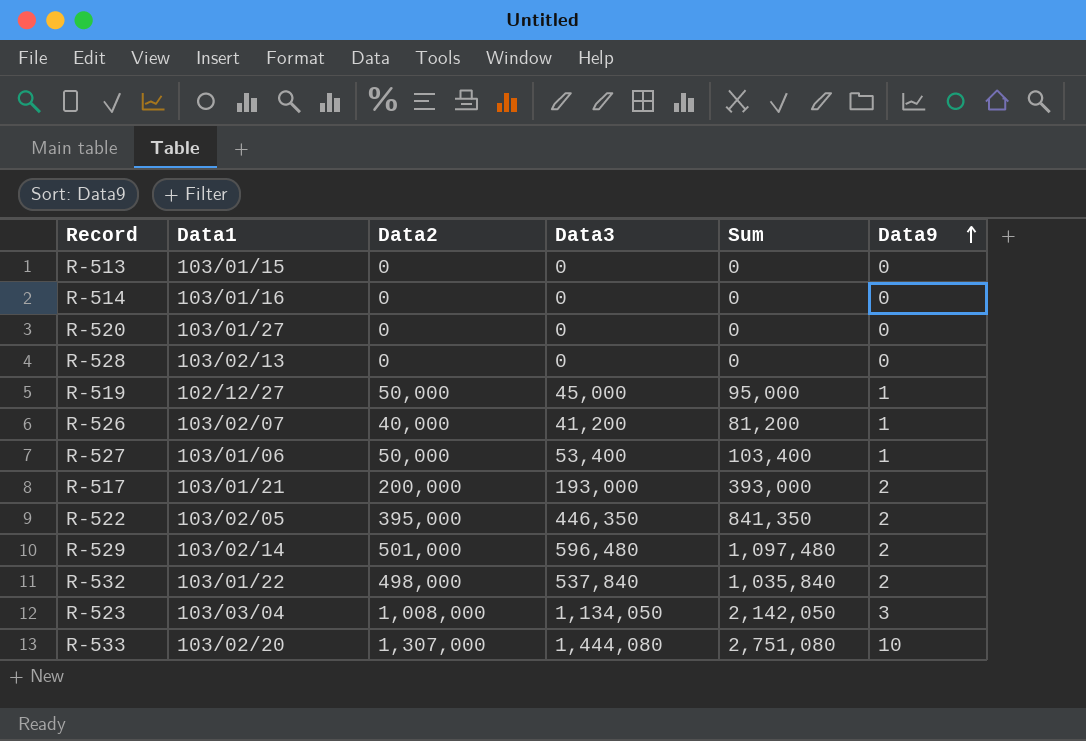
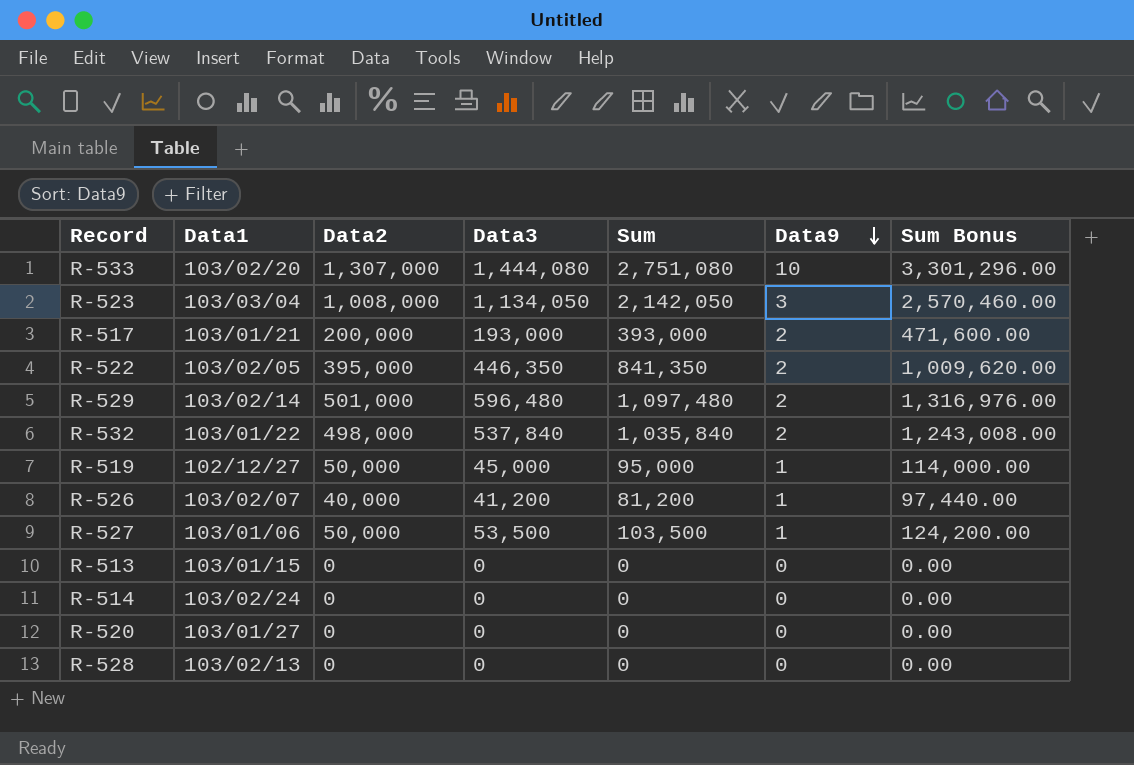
row order: Data9 ascending -> Data9 descending
column Sum Bonus | formula: none -> [Sum] * 1.2
R-527 | Data3: 53,400 -> 53,500
R-527 | Sum: 103,400 -> 103,500
R-514 | Data1: 103/01/16 -> 103/02/24

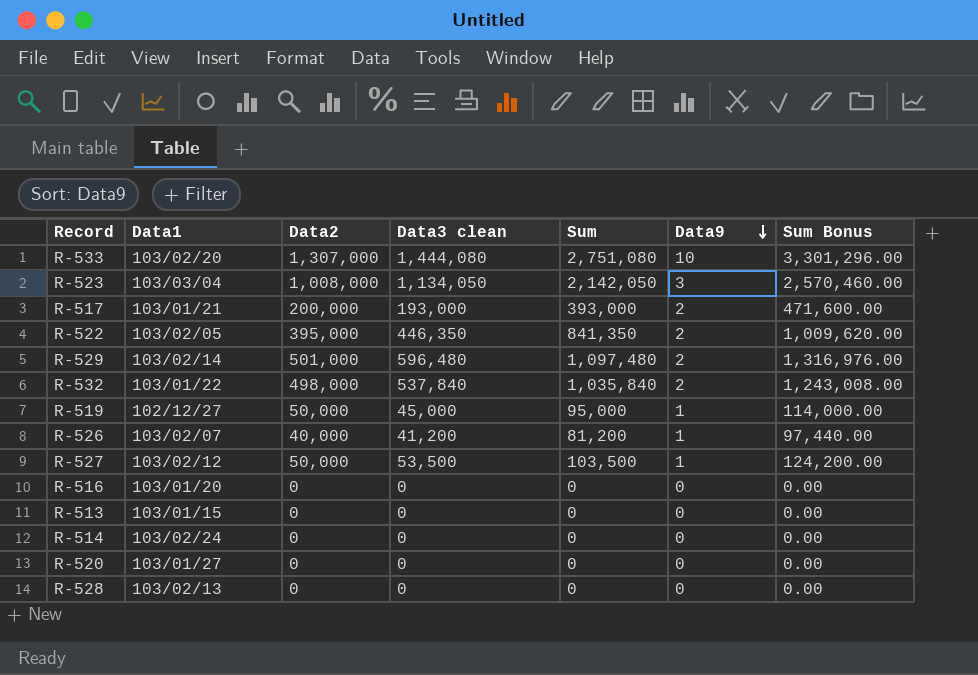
column name: Data3 -> Data3 clean
R-527 | Data1: 103/01/06 -> 103/02/12
row R-516: none -> 103/01/20 | 0 | 0 | 0 | 0 | 0.00

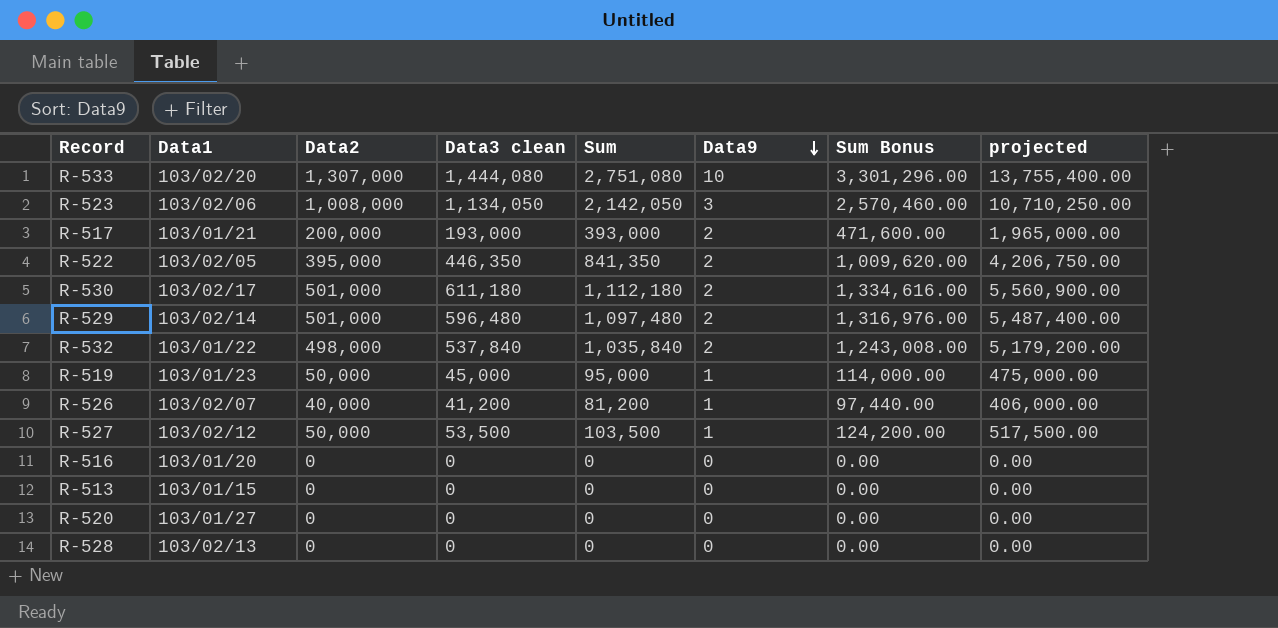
column projected | formula: none -> [Sum] * 5
row R-514: 103/02/24 | 0 | 0 | 0 | 0 | 0.00 -> none
R-523 | Data1: 103/03/04 -> 103/02/06
row R-530: none -> 103/02/17 | 501,000 | 611,180 | 1,112,180 | 2 | 1,334,616.00 | 5,560,900.00
R-519 | Data1: 102/12/27 -> 103/01/23

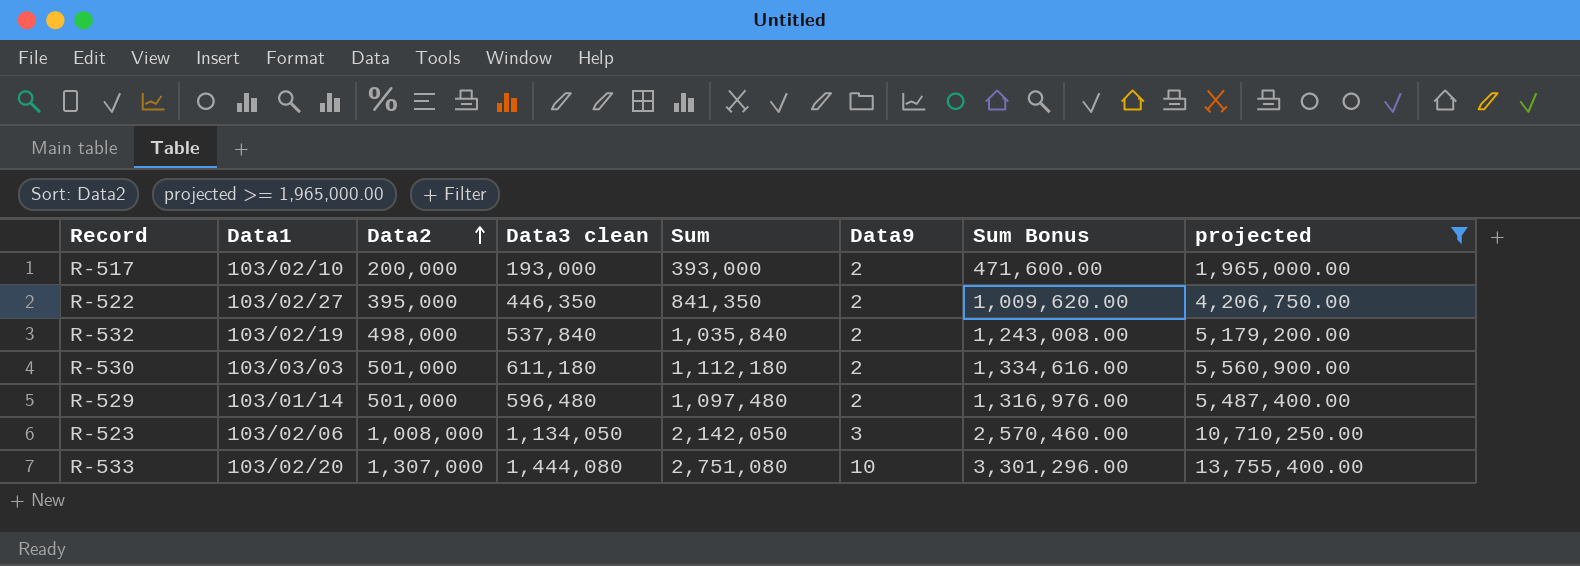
filter: none -> projected >= 1,965,000.00
row order: Data9 descending -> Data2 ascending
R-517 | Data1: 103/01/21 -> 103/02/10
R-522 | Data1: 103/02/05 -> 103/02/27
R-532 | Data1: 103/01/22 -> 103/02/19
R-530 | Data1: 103/02/17 -> 103/03/03
R-529 | Data1: 103/02/14 -> 103/01/14

